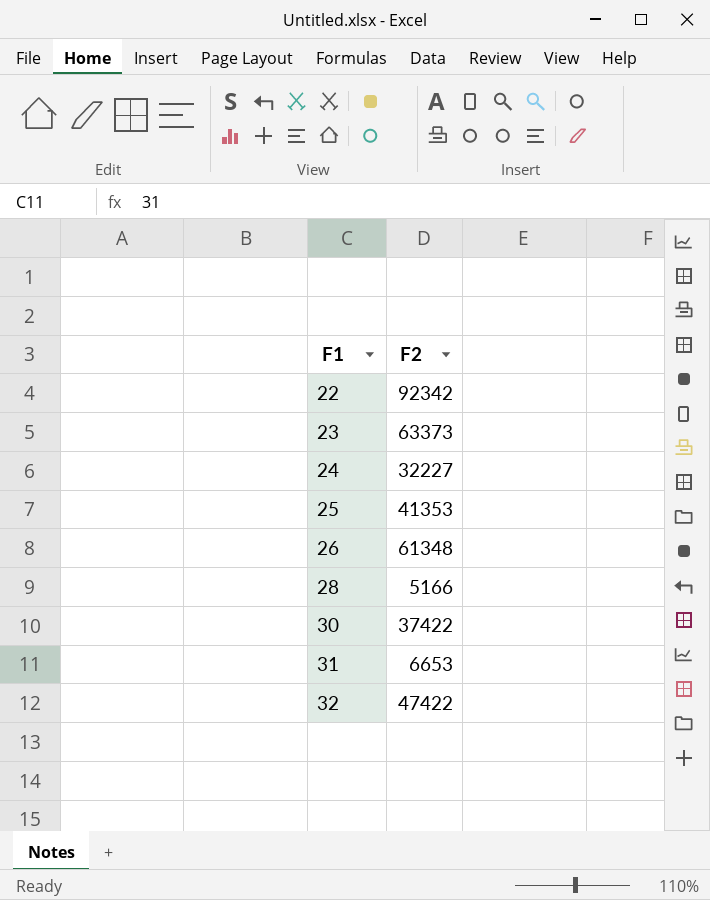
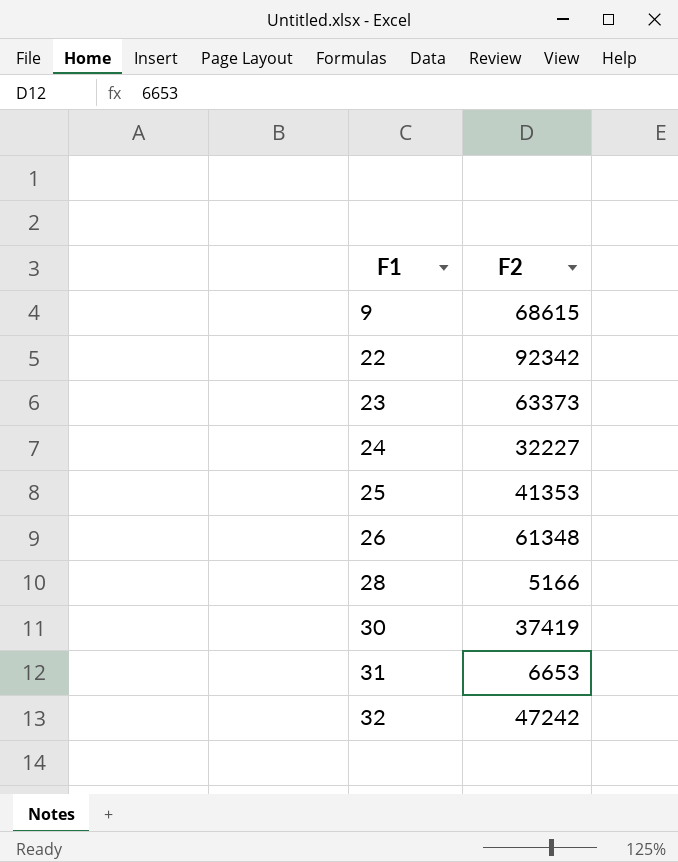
row 9: none -> 68615
30 | F2: 37422 -> 37419
32 | F2: 47422 -> 47242

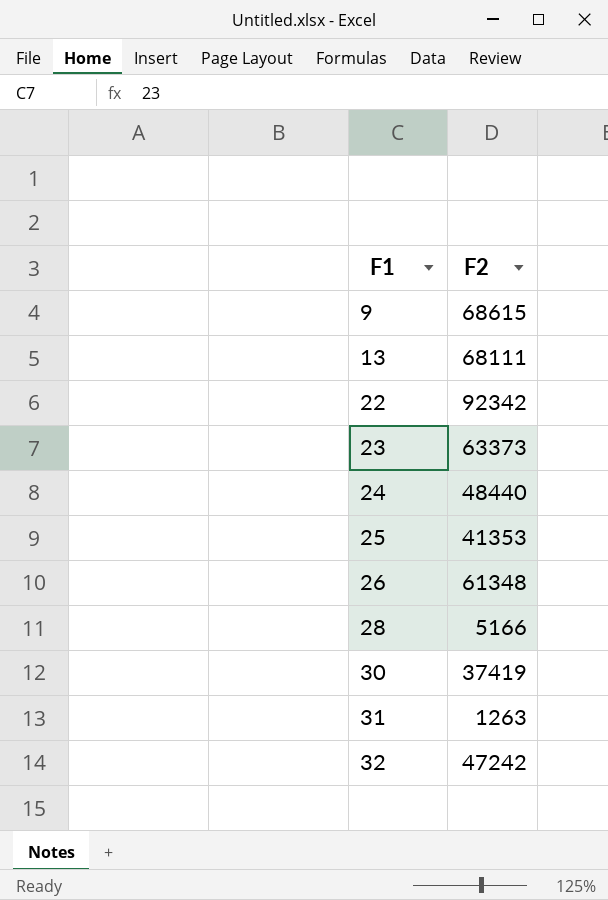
row 13: none -> 68111
24 | F2: 32227 -> 48440
31 | F2: 6653 -> 1263

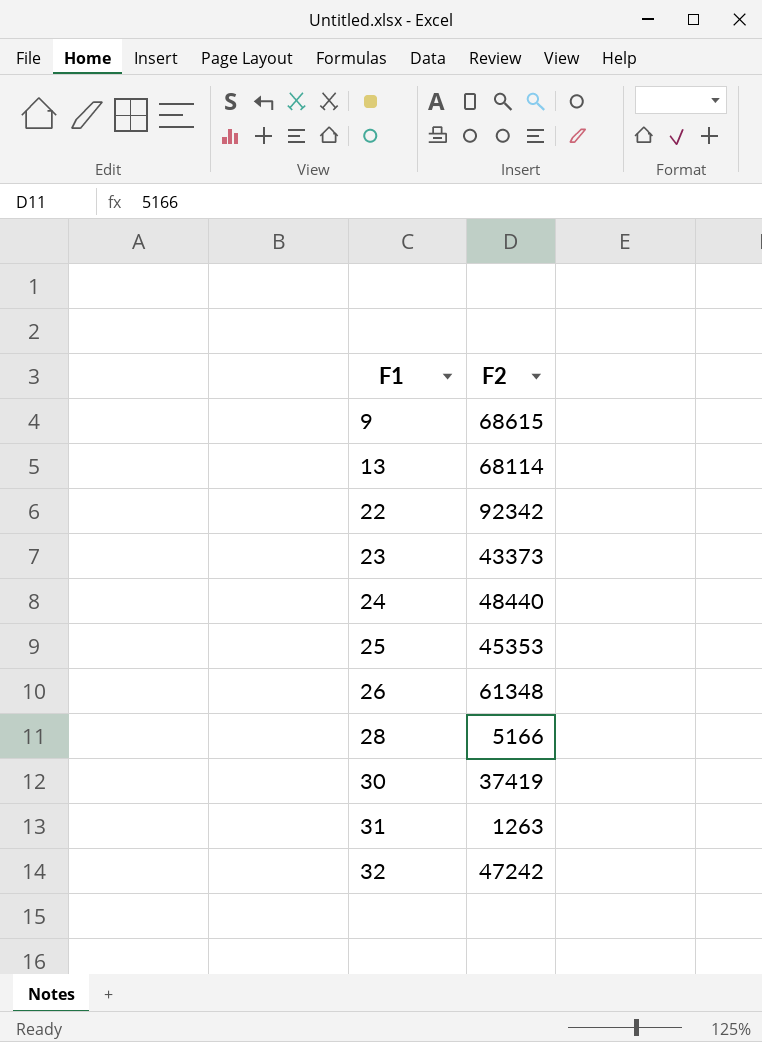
13 | F2: 68111 -> 68114
23 | F2: 63373 -> 43373
25 | F2: 41353 -> 45353

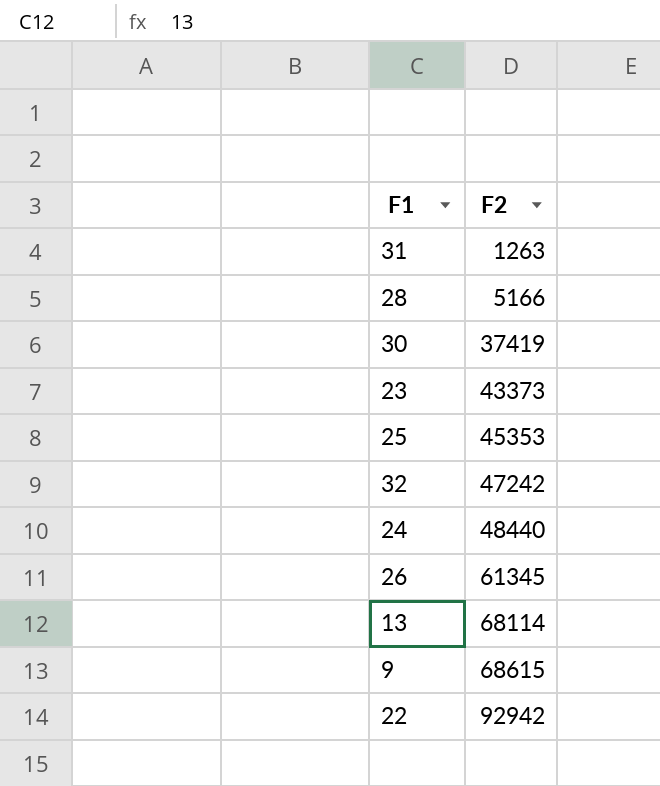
row order: F1 ascending -> F2 ascending
26 | F2: 61348 -> 61345
22 | F2: 92342 -> 92942

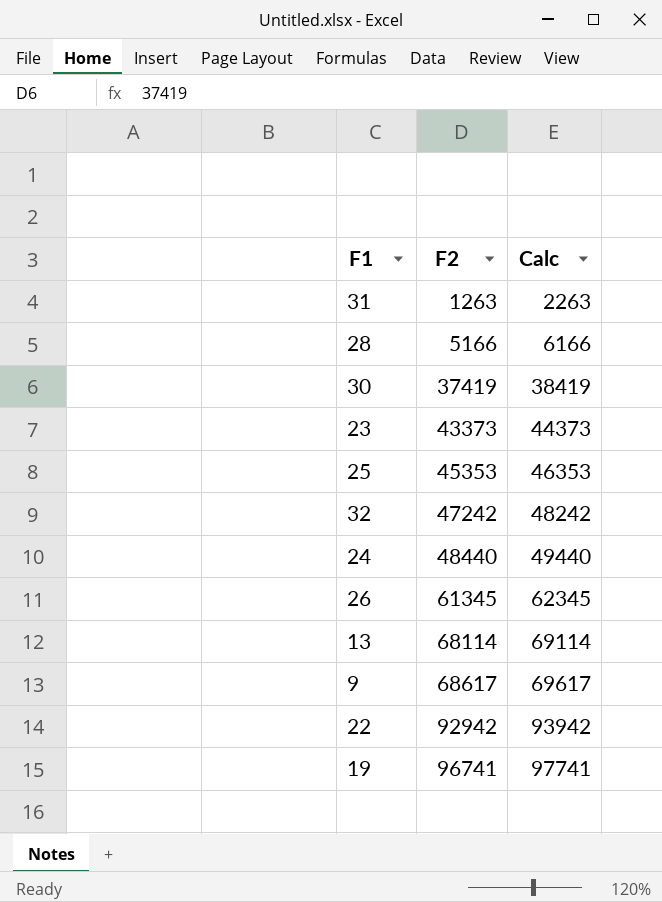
column Calc | formula: none -> [F2] + 1000
9 | F2: 68615 -> 68617
row 19: none -> 96741 | 97741

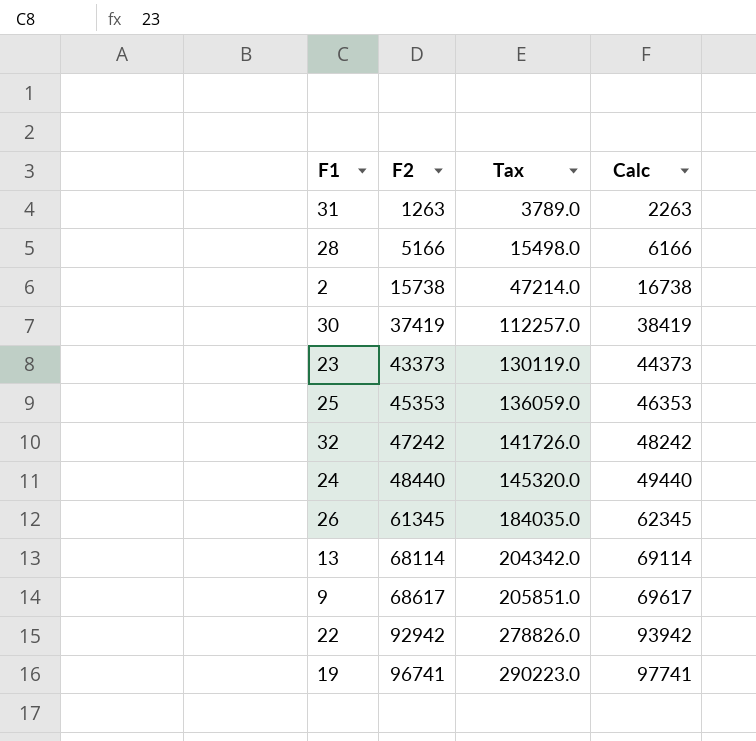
column Tax | formula: none -> [F2] * 3
row 2: none -> 15738 | 47214.0 | 16738

